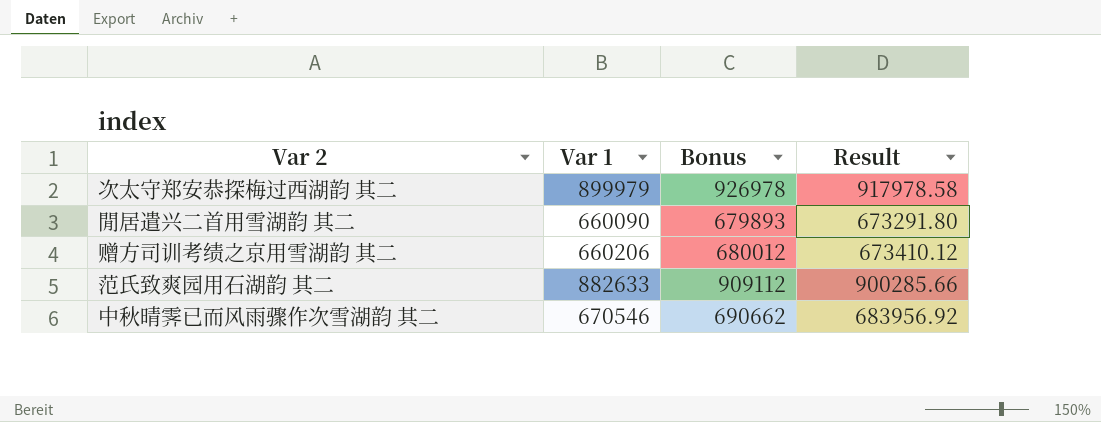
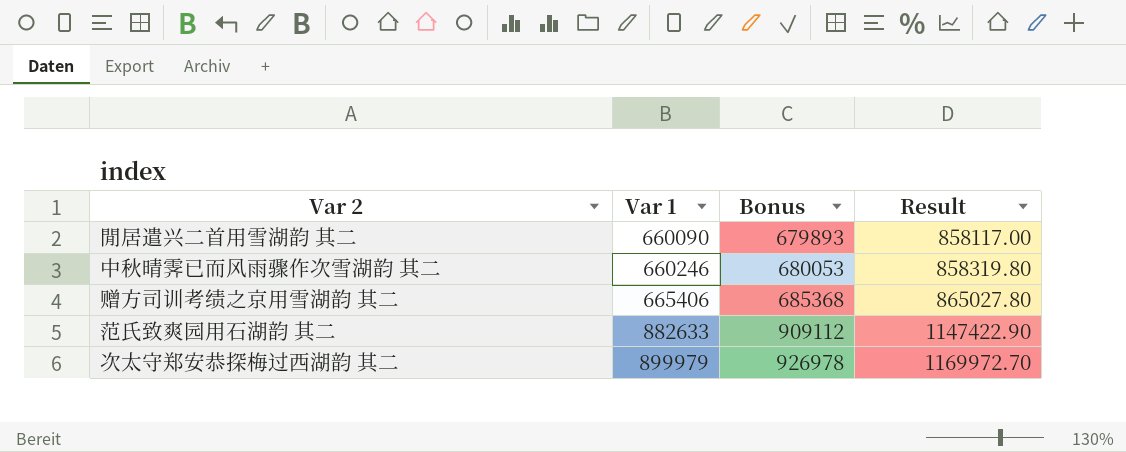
row order: none -> Var 1 ascending
column Result | formula: [Var 1] * 1.02 -> [Var 1] * 1.3
中秋晴霁已而风雨骤作次雪湖韵 其二 | Var 1: 670546 -> 660246
中秋晴霁已而风雨骤作次雪湖韵 其二 | Bonus: 690662 -> 680053
赠方司训考绩之京用雪湖韵 其二 | Var 1: 660206 -> 665406
赠方司训考绩之京用雪湖韵 其二 | Bonus: 680012 -> 685368

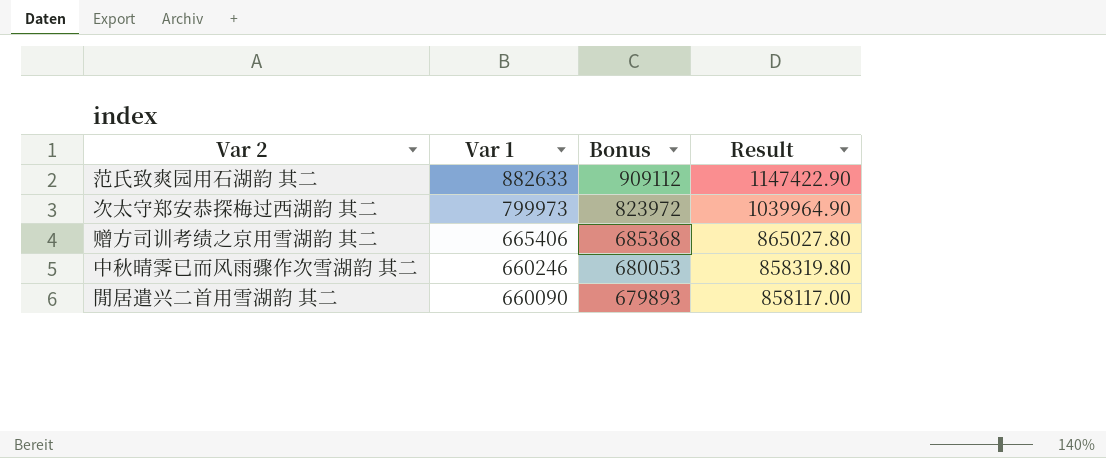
row order: Var 1 ascending -> Var 1 descending
次太守郑安恭探梅过西湖韵 其二 | Var 1: 899979 -> 799973
次太守郑安恭探梅过西湖韵 其二 | Bonus: 926978 -> 823972
次太守郑安恭探梅过西湖韵 其二 | Result: 1169972.70 -> 1039964.90

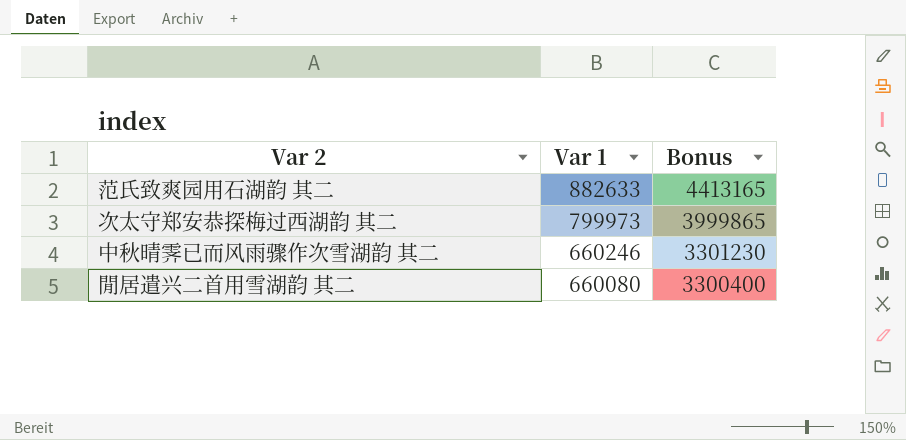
column Result | formula: [Var 1] * 1.3 -> none
column Bonus | formula: [Var 1] * 1.03 -> [Var 1] * 5
row 赠方司训考绩之京用雪湖韵 其二: 665406 | 685368 | 865027.80 -> none
閒居遣兴二首用雪湖韵 其二 | Var 1: 660090 -> 660080

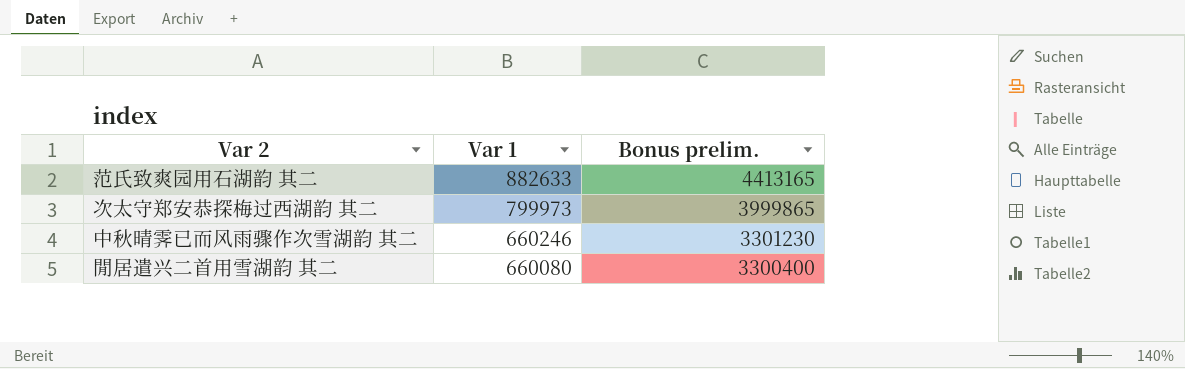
column name: Bonus -> Bonus prelim.

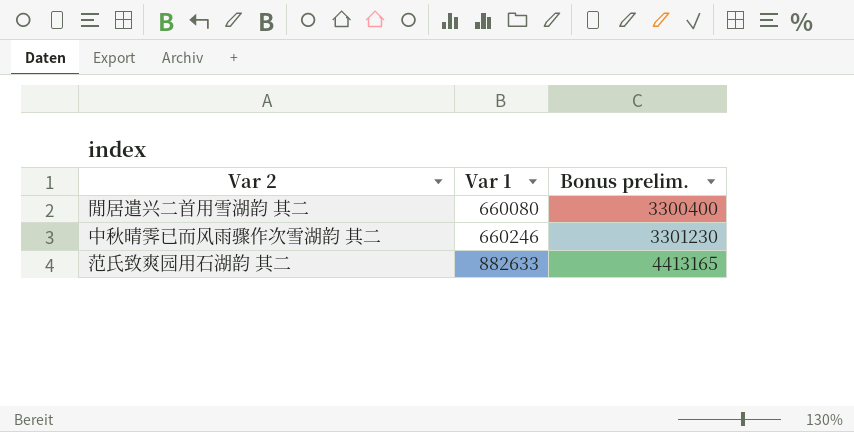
row order: Var 1 descending -> Var 1 ascending
row 次太守郑安恭探梅过西湖韵 其二: 799973 | 3999865 -> none

